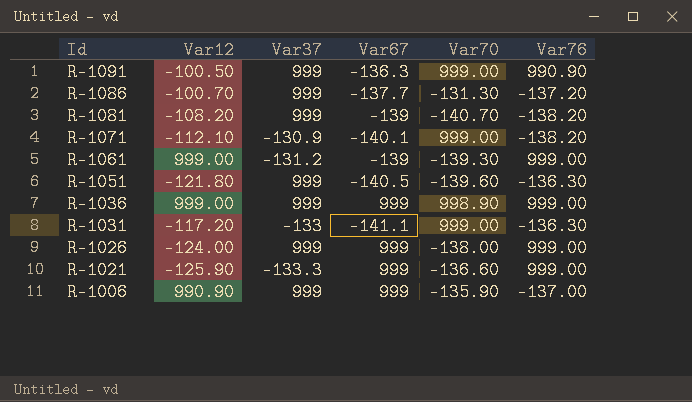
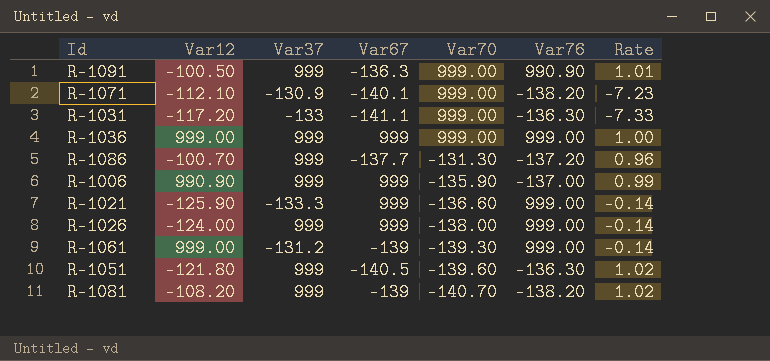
row order: Id descending -> Var70 descending
column Rate | formula: none -> [Var70] / [Var76]
R-1036 | Var70: 998.90 -> 999.00

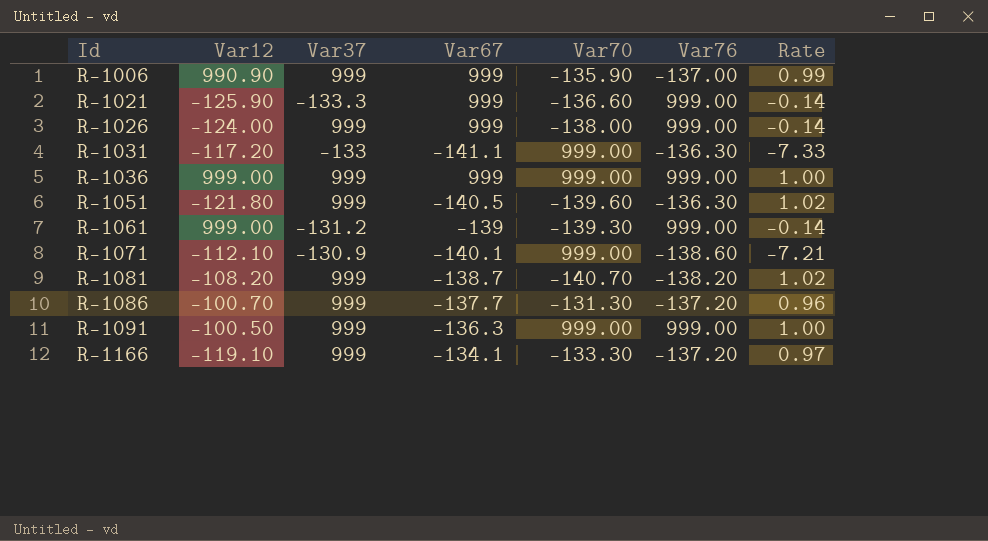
row order: Var70 descending -> Id ascending
R-1071 | Var76: -138.20 -> -138.60
R-1071 | Rate: -7.23 -> -7.21
R-1081 | Var67: -139 -> -138.7
R-1091 | Var76: 990.90 -> 999.00
R-1091 | Rate: 1.01 -> 1.00
row R-1166: none -> -119.10 | 999 | -134.1 | -133.30 | -137.20 | 0.97

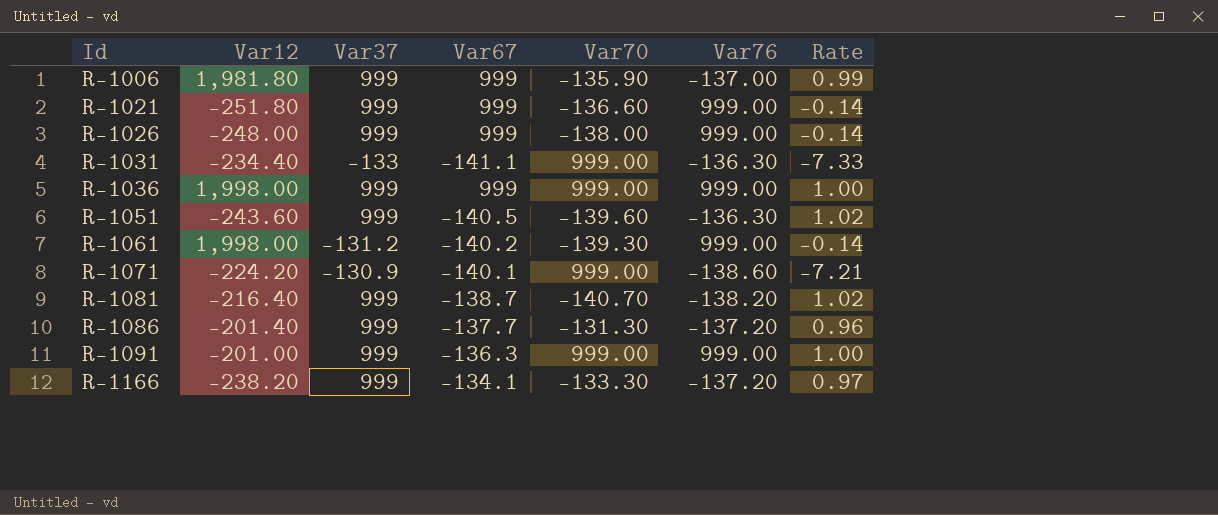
R-1006 | Var12: 990.90 -> 1,981.80
R-1021 | Var12: -125.90 -> -251.80
R-1021 | Var37: -133.3 -> 999
R-1026 | Var12: -124.00 -> -248.00
R-1031 | Var12: -117.20 -> -234.40
R-1036 | Var12: 999.00 -> 1,998.00
R-1051 | Var12: -121.80 -> -243.60
R-1061 | Var12: 999.00 -> 1,998.00
R-1061 | Var67: -139 -> -140.2
R-1071 | Var12: -112.10 -> -224.20
R-1081 | Var12: -108.20 -> -216.40
R-1086 | Var12: -100.70 -> -201.40
R-1091 | Var12: -100.50 -> -201.00
R-1166 | Var12: -119.10 -> -238.20

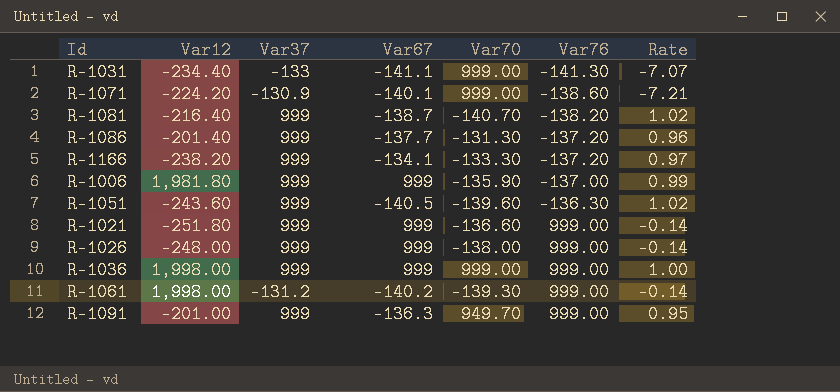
row order: Id ascending -> Var76 ascending
R-1031 | Var76: -136.30 -> -141.30
R-1031 | Rate: -7.33 -> -7.07
R-1091 | Var70: 999.00 -> 949.70
R-1091 | Rate: 1.00 -> 0.95

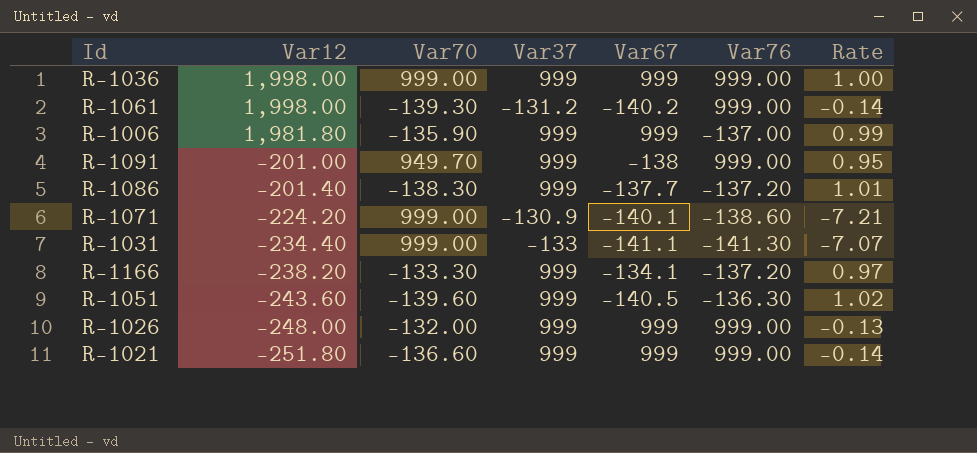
row order: Var76 ascending -> Var12 descending
column Var70 | position: 5 -> 3
row R-1081: -216.40 | 999 | -138.7 | -140.70 | -138.20 | 1.02 -> none
R-1091 | Var67: -136.3 -> -138
R-1086 | Var70: -131.30 -> -138.30
R-1086 | Rate: 0.96 -> 1.01
R-1026 | Var70: -138.00 -> -132.00
R-1026 | Rate: -0.14 -> -0.13

